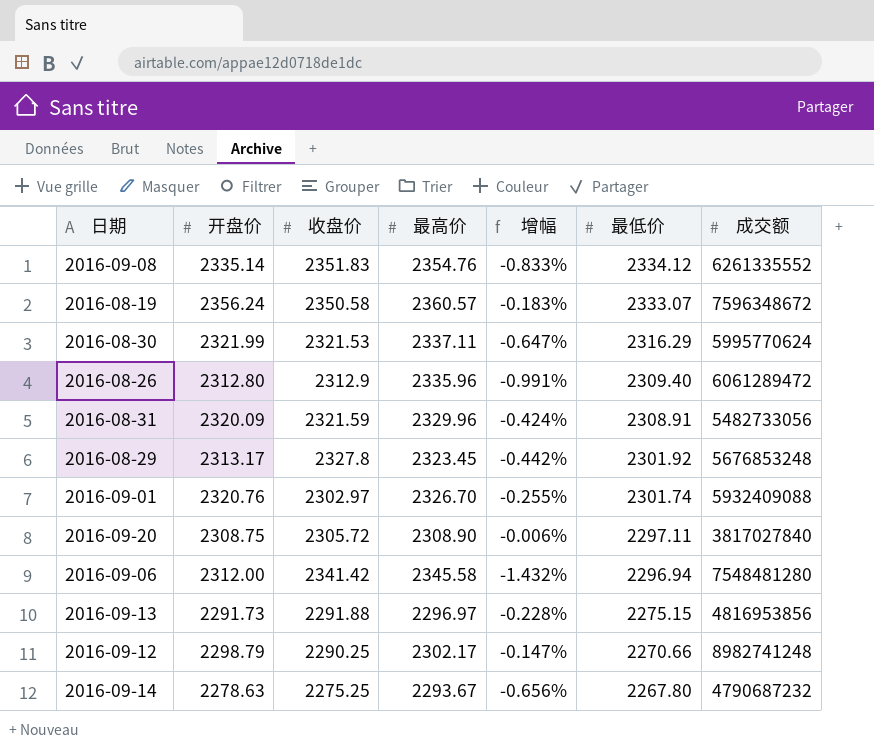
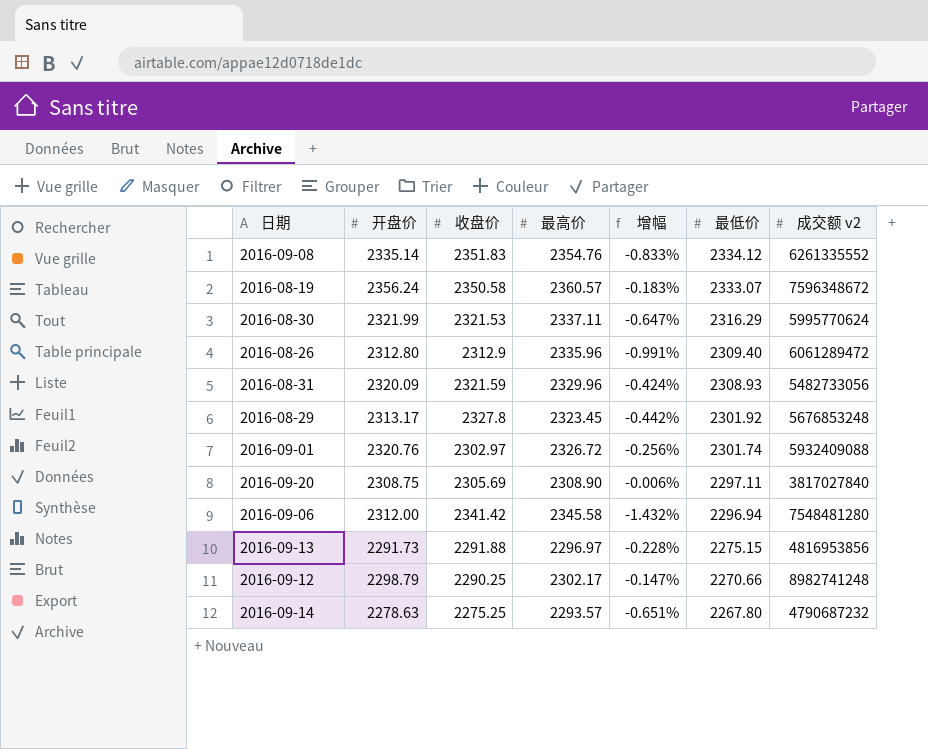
column name: 成交额 -> 成交额 v2
2016-08-31 | 最低价: 2308.91 -> 2308.93
2016-09-01 | 最高价: 2326.70 -> 2326.72
2016-09-01 | 增幅: -0.255% -> -0.256%
2016-09-20 | 收盘价: 2305.72 -> 2305.69
2016-09-14 | 最高价: 2293.67 -> 2293.57
2016-09-14 | 增幅: -0.656% -> -0.651%

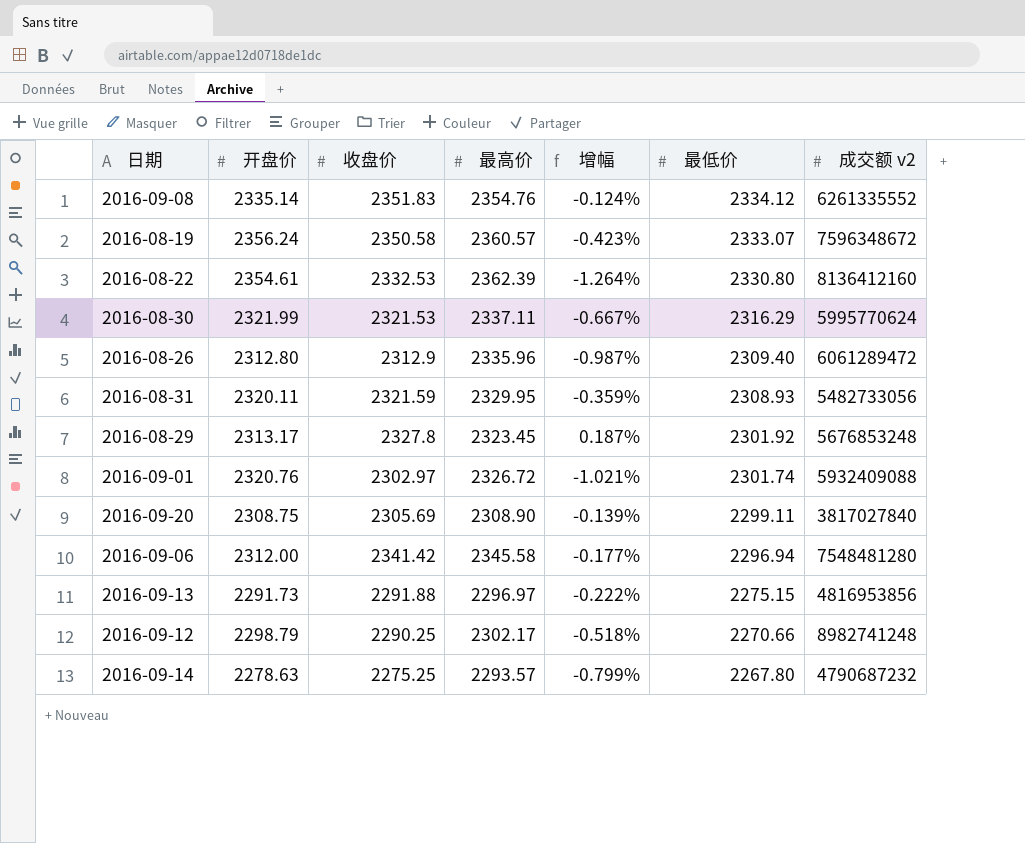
column 增幅 | formula: ([开盘价] - [最高价]) / [最高价] -> ([收盘价] - [最高价]) / [最高价]
row 2016-08-22: none -> 2354.61 | 2332.53 | 2362.39 | -1.264% | 2330.80 | 8136412160
2016-08-31 | 开盘价: 2320.09 -> 2320.11
2016-08-31 | 最高价: 2329.96 -> 2329.95
2016-09-20 | 最低价: 2297.11 -> 2299.11

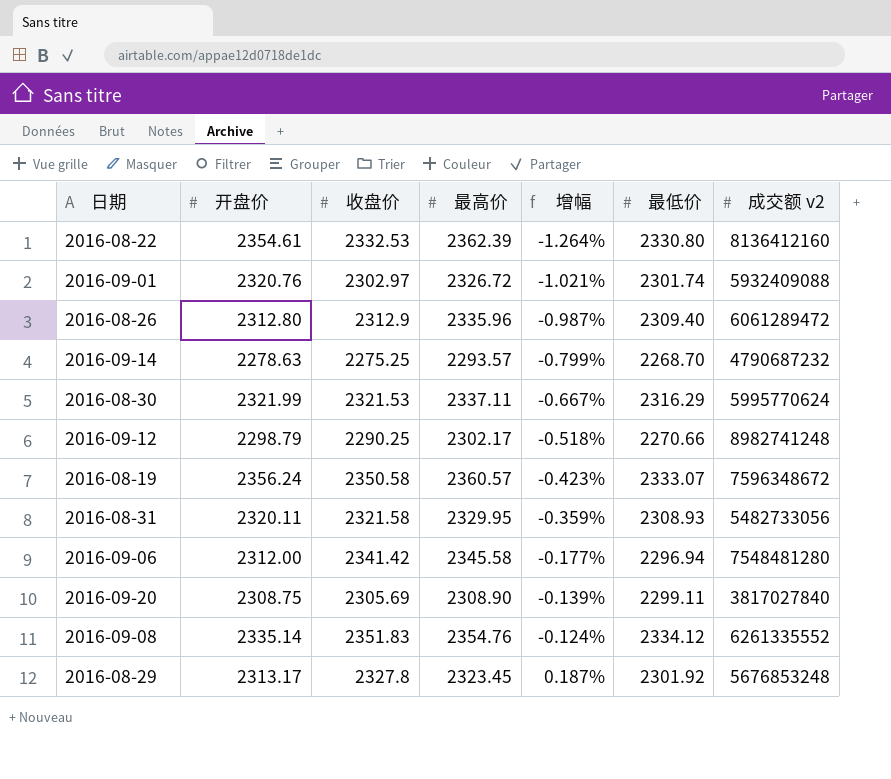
row order: 最低价 descending -> 增幅 ascending
row 2016-09-13: 2291.73 | 2291.88 | 2296.97 | -0.222% | 2275.15 | 4816953856 -> none
2016-09-14 | 最低价: 2267.80 -> 2268.70
2016-08-31 | 收盘价: 2321.59 -> 2321.58

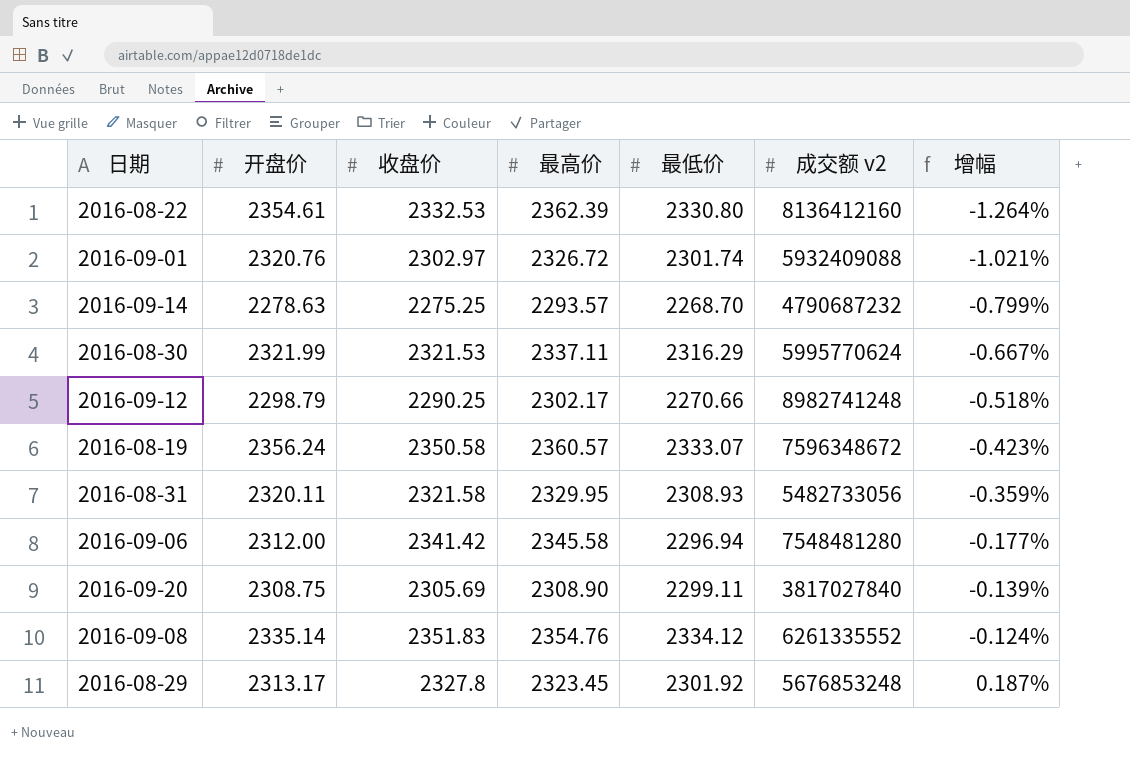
column 增幅 | position: 5 -> 7
row 2016-08-26: 2312.80 | 2312.9 | 2335.96 | -0.987% | 2309.40 | 6061289472 -> none

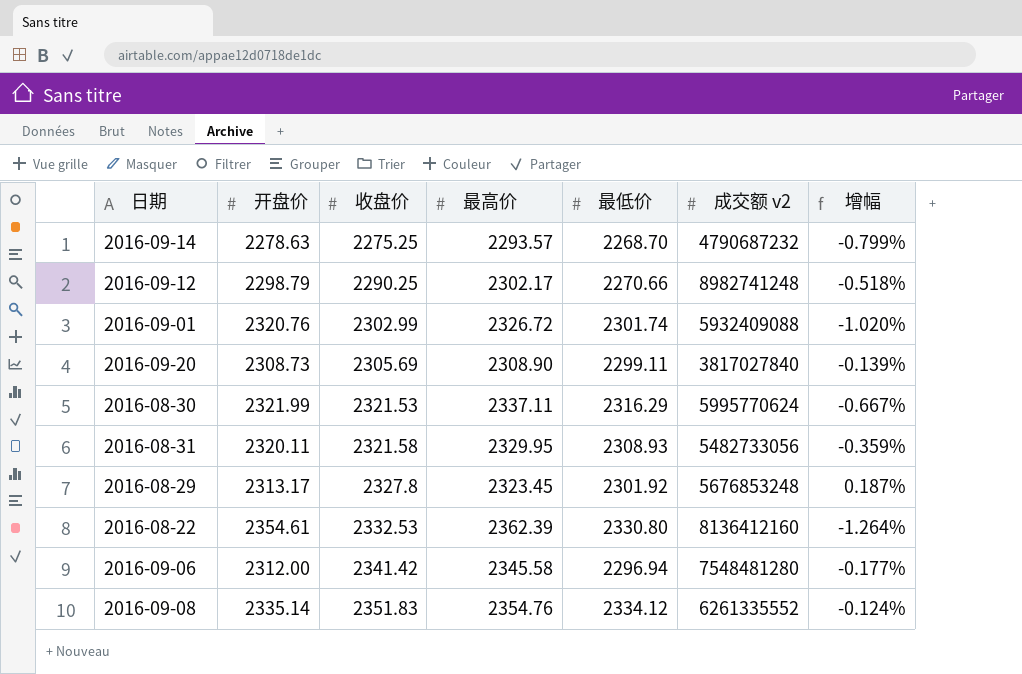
row order: 增幅 ascending -> 收盘价 ascending
row 2016-08-19: 2356.24 | 2350.58 | 2360.57 | 2333.07 | 7596348672 | -0.423% -> none
2016-09-01 | 收盘价: 2302.97 -> 2302.99
2016-09-01 | 增幅: -1.021% -> -1.020%
2016-09-20 | 开盘价: 2308.75 -> 2308.73

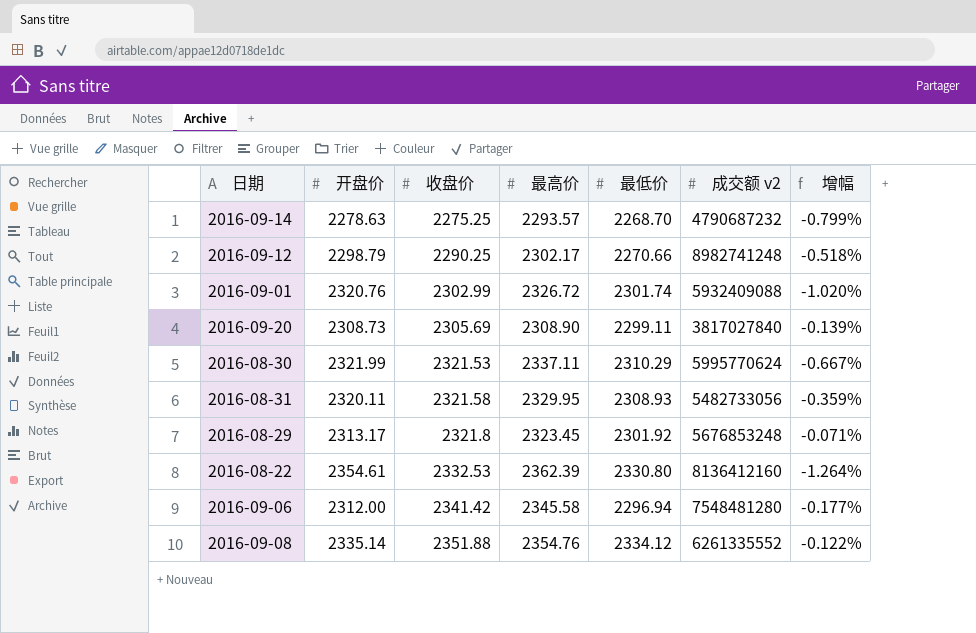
2016-08-30 | 最低价: 2316.29 -> 2310.29
2016-08-29 | 收盘价: 2327.8 -> 2321.8
2016-08-29 | 增幅: 0.187% -> -0.071%
2016-09-08 | 收盘价: 2351.83 -> 2351.88
2016-09-08 | 增幅: -0.124% -> -0.122%

